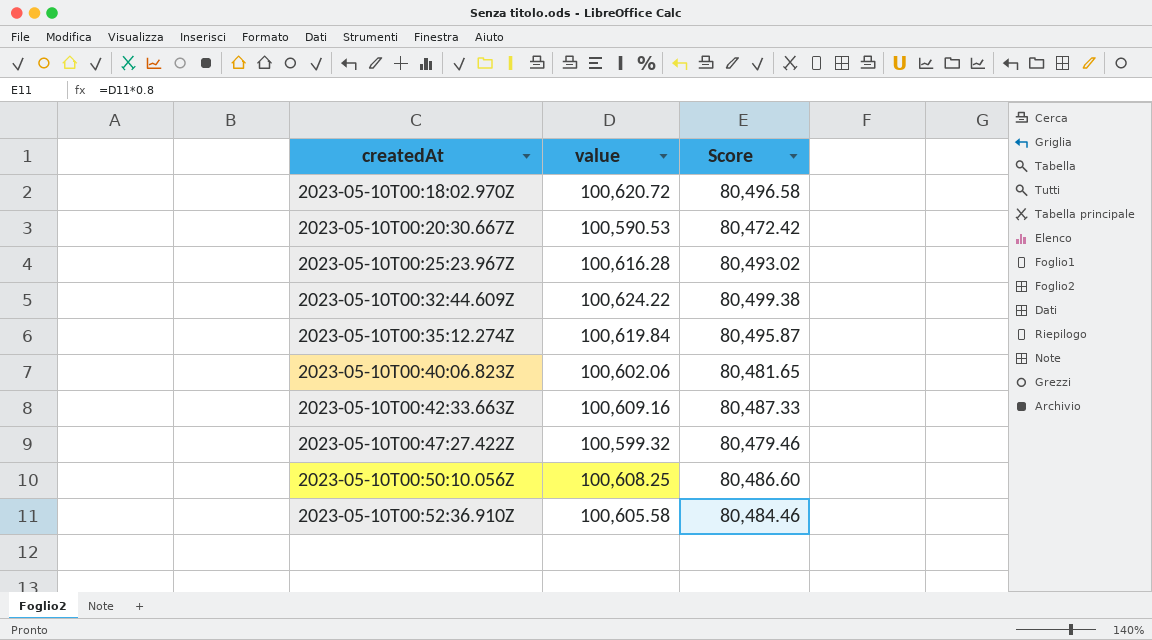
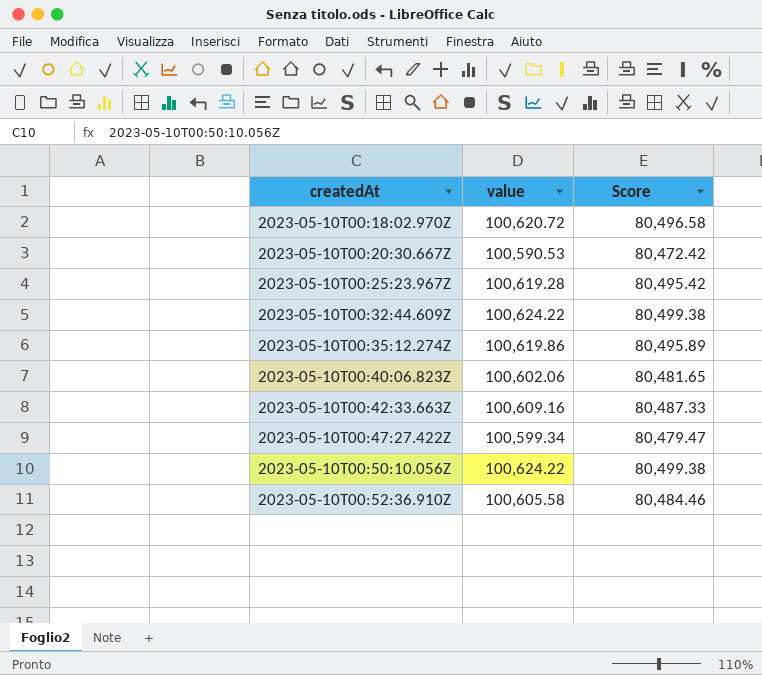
2023-05-10T00:25:23.967Z | value: 100,616.28 -> 100,619.28
2023-05-10T00:25:23.967Z | Score: 80,493.02 -> 80,495.42
2023-05-10T00:35:12.274Z | value: 100,619.84 -> 100,619.86
2023-05-10T00:35:12.274Z | Score: 80,495.87 -> 80,495.89
2023-05-10T00:47:27.422Z | value: 100,599.32 -> 100,599.34
2023-05-10T00:47:27.422Z | Score: 80,479.46 -> 80,479.47
2023-05-10T00:50:10.056Z | value: 100,608.25 -> 100,624.22
2023-05-10T00:50:10.056Z | Score: 80,486.60 -> 80,499.38

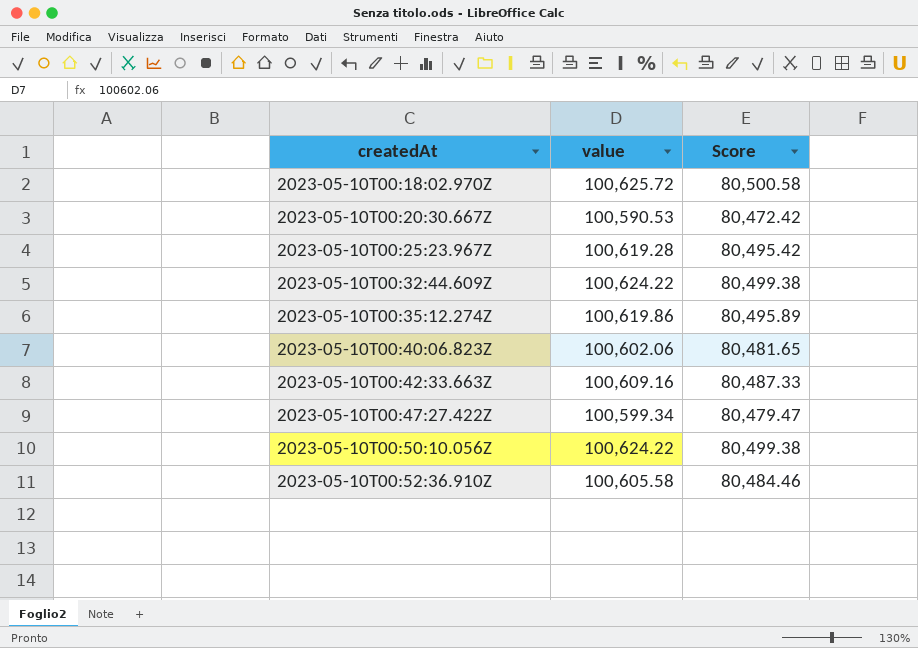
2023-05-10T00:18:02.970Z | value: 100,620.72 -> 100,625.72
2023-05-10T00:18:02.970Z | Score: 80,496.58 -> 80,500.58

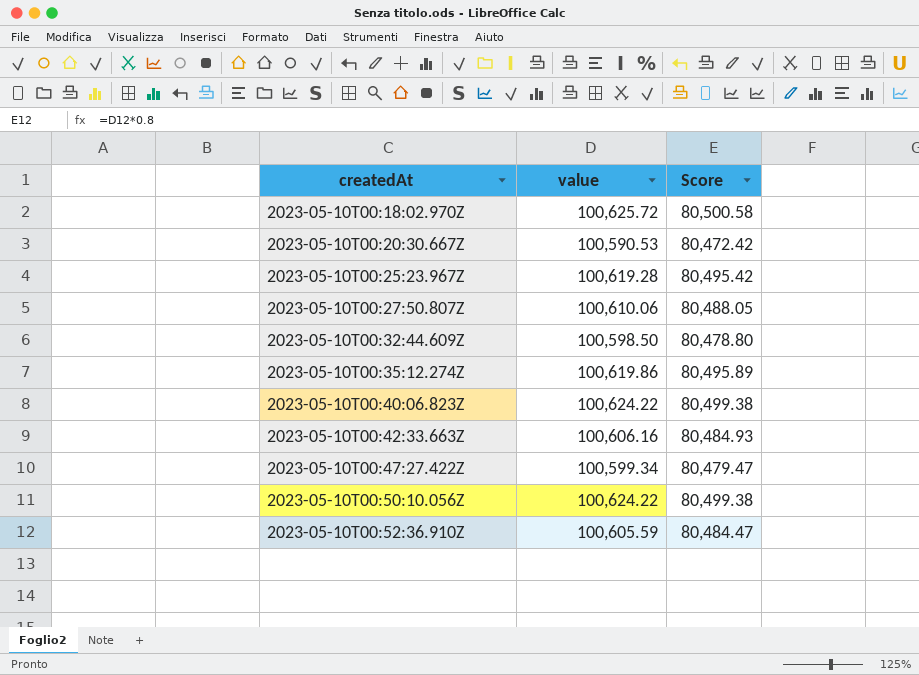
row 2023-05-10T00:27:50.807Z: none -> 100,610.06 | 80,488.05
2023-05-10T00:32:44.609Z | value: 100,624.22 -> 100,598.50
2023-05-10T00:32:44.609Z | Score: 80,499.38 -> 80,478.80
2023-05-10T00:40:06.823Z | value: 100,602.06 -> 100,624.22
2023-05-10T00:40:06.823Z | Score: 80,481.65 -> 80,499.38
2023-05-10T00:42:33.663Z | value: 100,609.16 -> 100,606.16
2023-05-10T00:42:33.663Z | Score: 80,487.33 -> 80,484.93
2023-05-10T00:52:36.910Z | value: 100,605.58 -> 100,605.59
2023-05-10T00:52:36.910Z | Score: 80,484.46 -> 80,484.47

